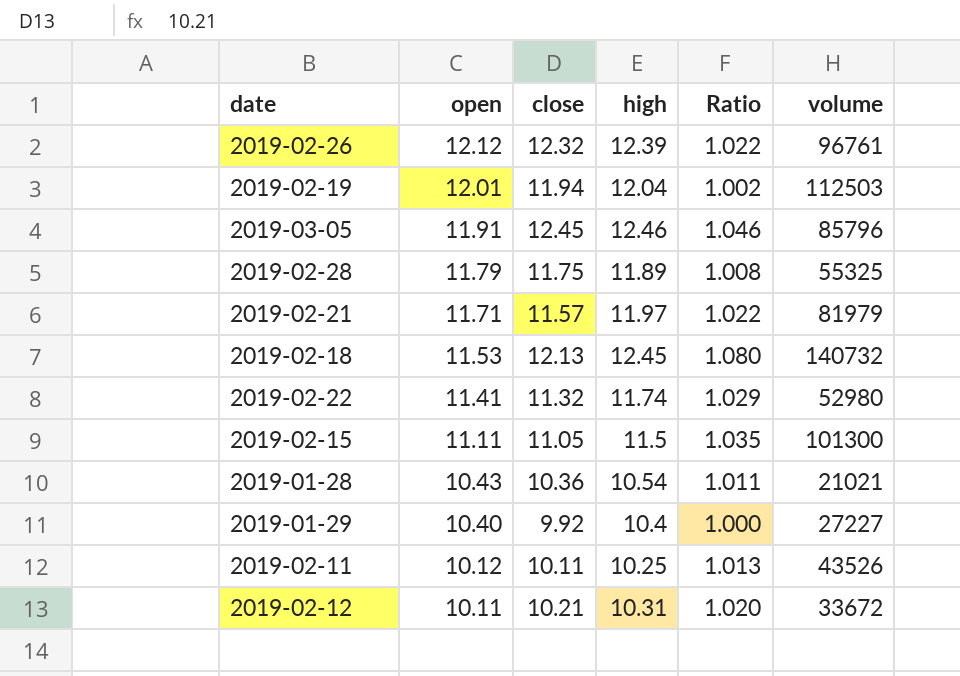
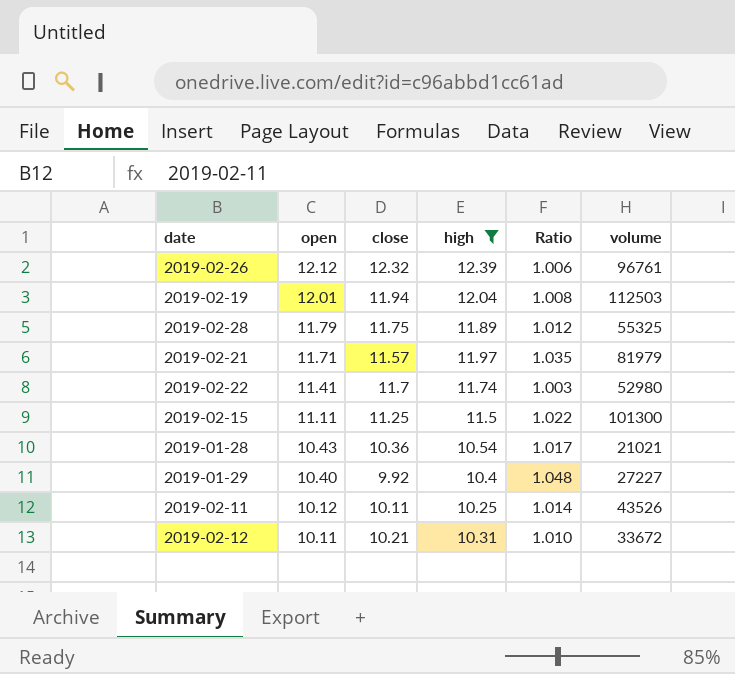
filter: none -> high <= 12.39
column Ratio | formula: [high] / [open] -> [high] / [close]
2019-02-22 | close: 11.32 -> 11.7
2019-02-15 | close: 11.05 -> 11.25

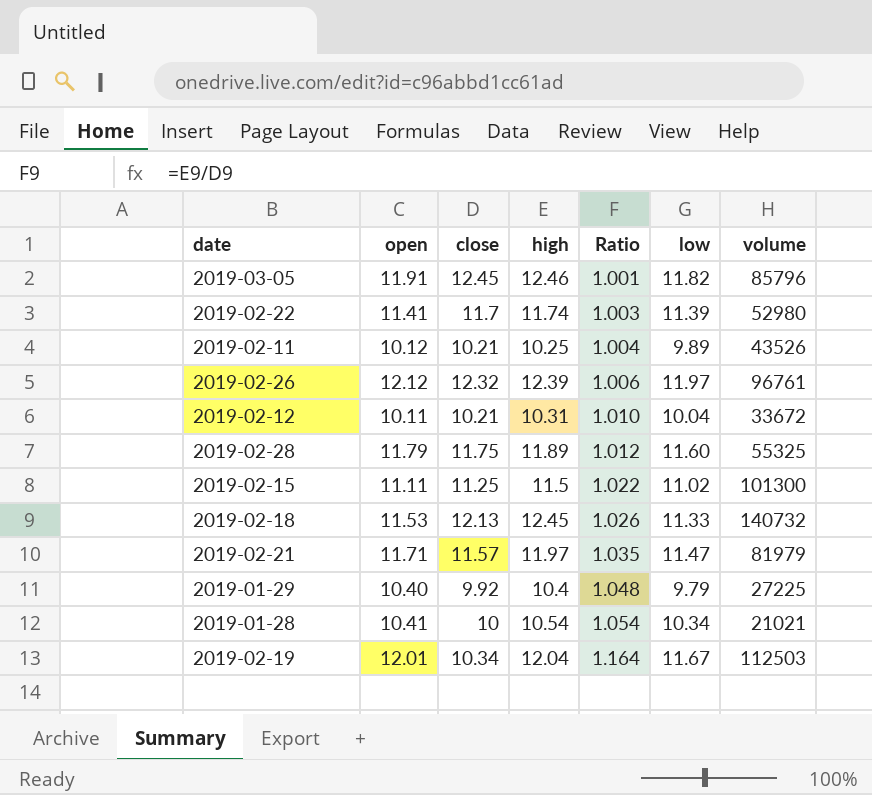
filter: high <= 12.39 -> none
row order: open descending -> Ratio ascending
column low | position: none -> 6
2019-02-11 | close: 10.11 -> 10.21
2019-02-11 | Ratio: 1.014 -> 1.004
2019-01-29 | volume: 27227 -> 27225
2019-01-28 | open: 10.43 -> 10.41
2019-01-28 | close: 10.36 -> 10
2019-01-28 | Ratio: 1.017 -> 1.054
2019-02-19 | close: 11.94 -> 10.34
2019-02-19 | Ratio: 1.008 -> 1.164

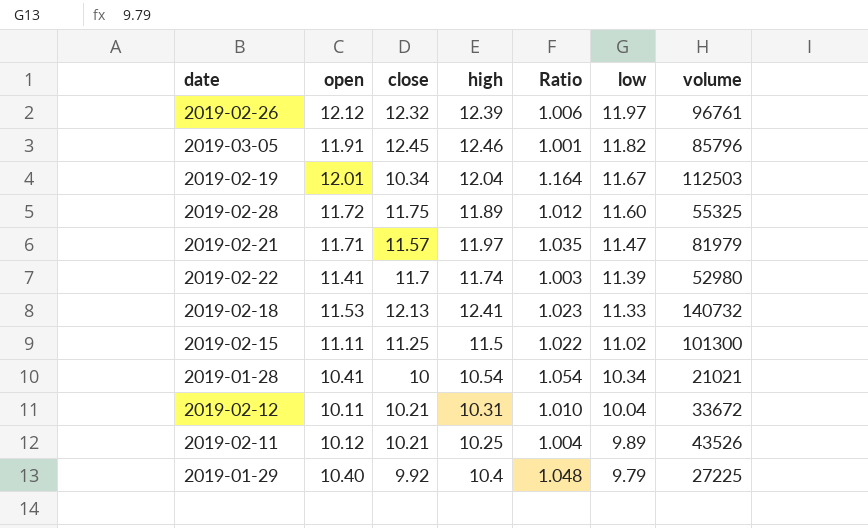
row order: Ratio ascending -> low descending
2019-02-28 | open: 11.79 -> 11.72
2019-02-18 | high: 12.45 -> 12.41
2019-02-18 | Ratio: 1.026 -> 1.023

